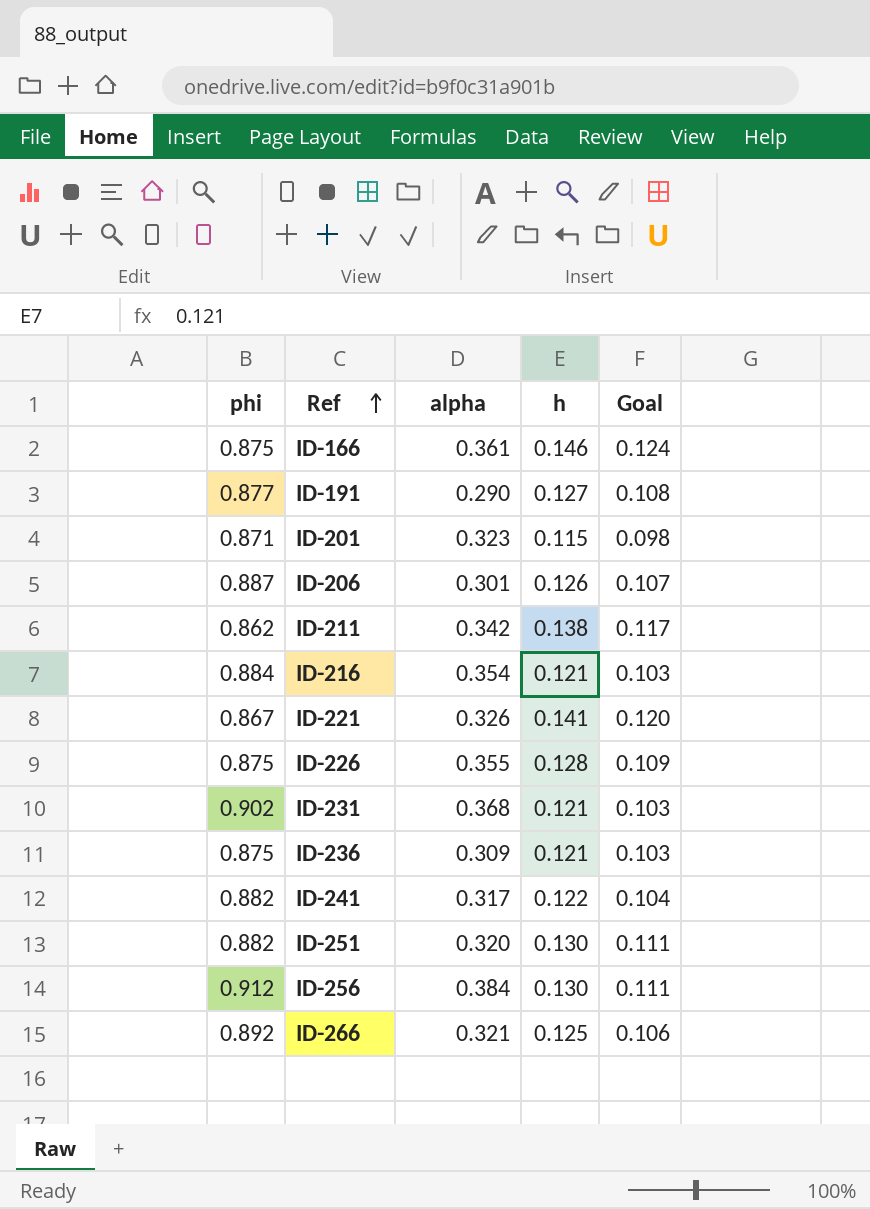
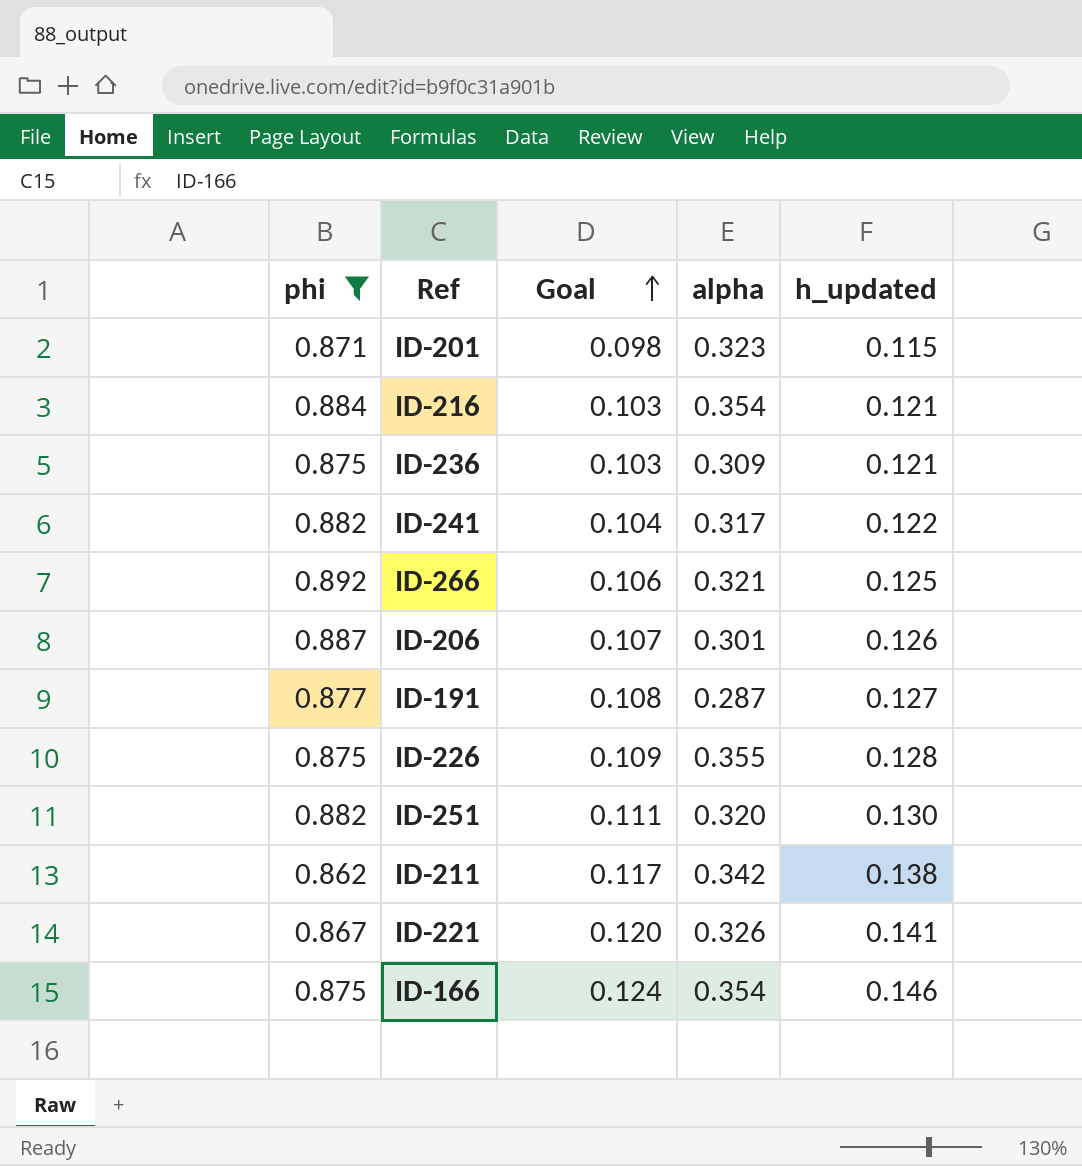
filter: none -> phi <= 0.892
row order: Ref ascending -> Goal ascending
column Goal | position: 5 -> 3
column name: h -> h_updated
ID-191 | alpha: 0.290 -> 0.287
ID-166 | alpha: 0.361 -> 0.354

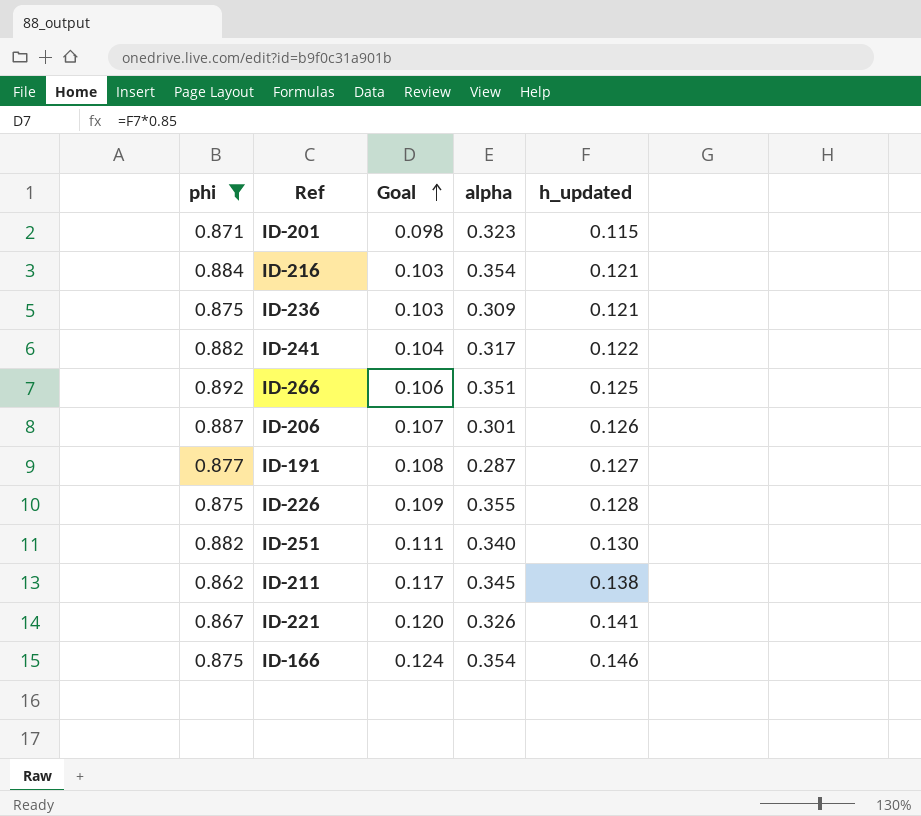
ID-266 | alpha: 0.321 -> 0.351
ID-251 | alpha: 0.320 -> 0.340
ID-211 | alpha: 0.342 -> 0.345

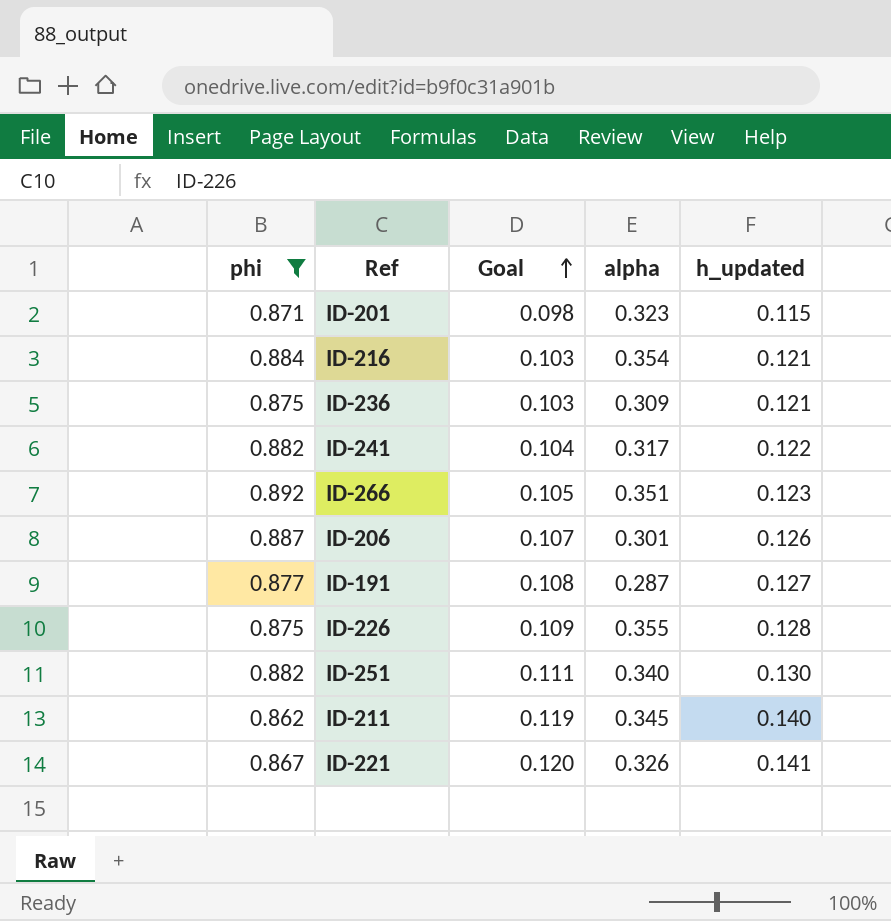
row ID-166: 0.875 | 0.124 | 0.354 | 0.146 -> none
ID-266 | Goal: 0.106 -> 0.105
ID-266 | h_updated: 0.125 -> 0.123
ID-211 | Goal: 0.117 -> 0.119
ID-211 | h_updated: 0.138 -> 0.140

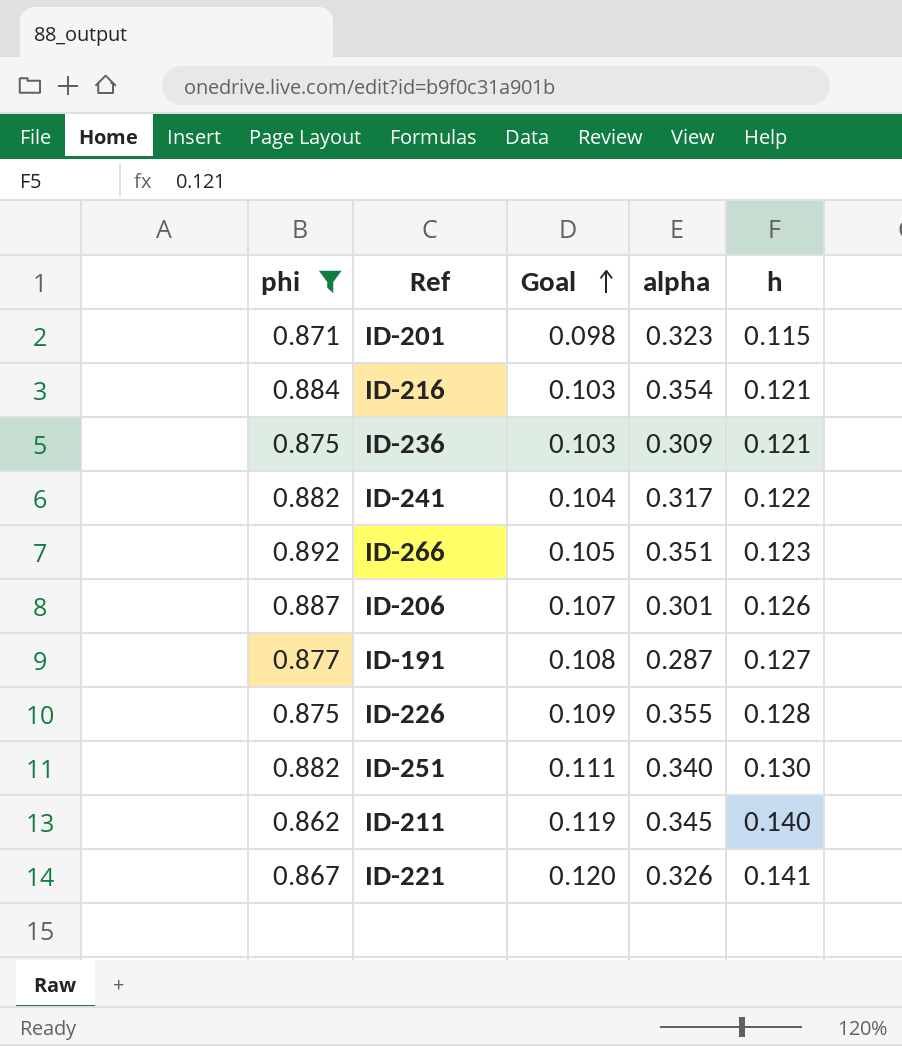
column name: h_updated -> h

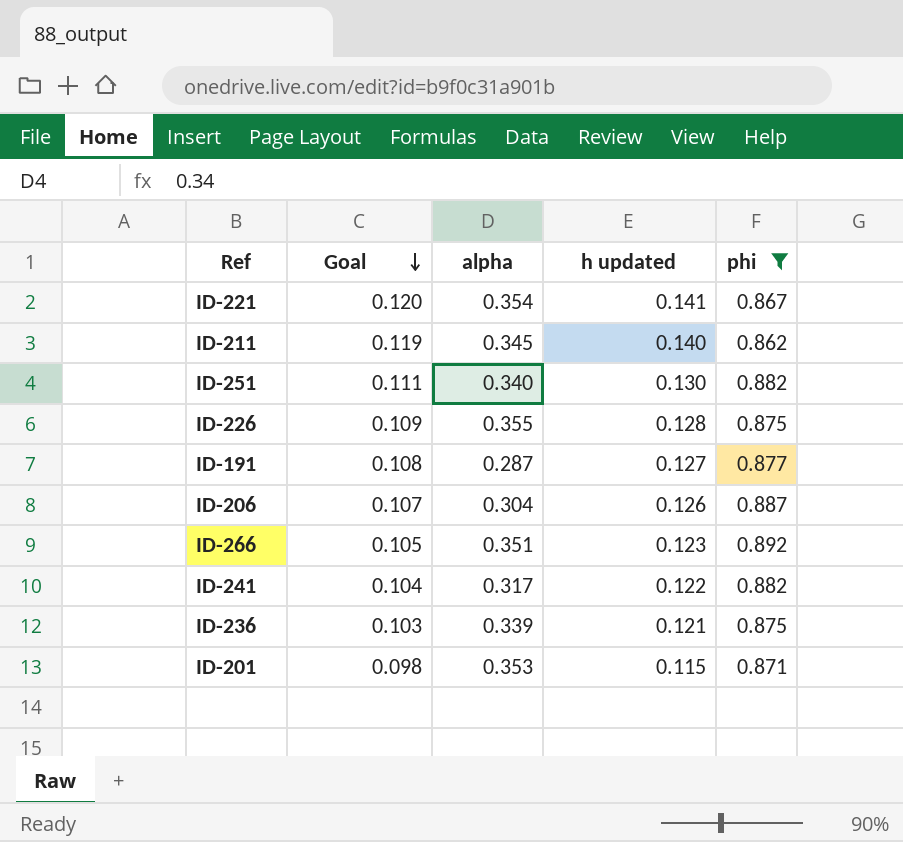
row order: Goal ascending -> Goal descending
column name: h -> h updated
column phi | position: 1 -> 5
row ID-216: 0.884 | 0.103 | 0.354 | 0.121 -> none
ID-221 | alpha: 0.326 -> 0.354
ID-206 | alpha: 0.301 -> 0.304
ID-236 | alpha: 0.309 -> 0.339
ID-201 | alpha: 0.323 -> 0.353

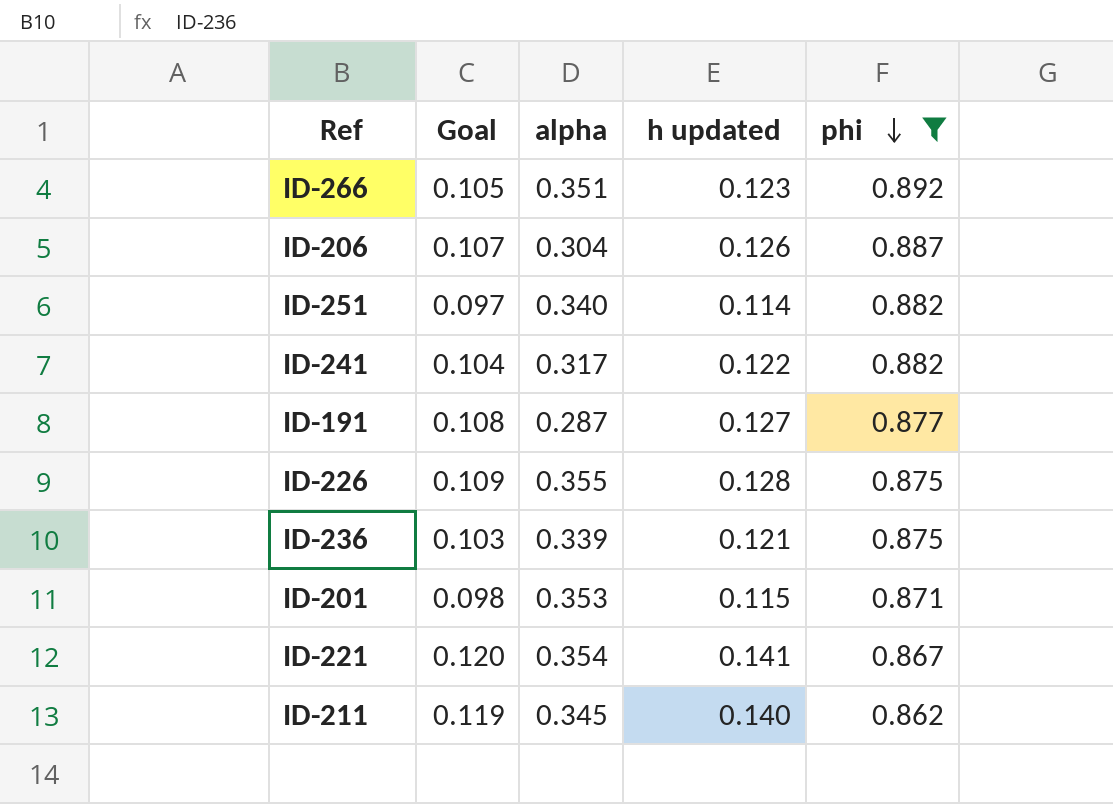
row order: Goal descending -> phi descending
ID-251 | Goal: 0.111 -> 0.097
ID-251 | h updated: 0.130 -> 0.114

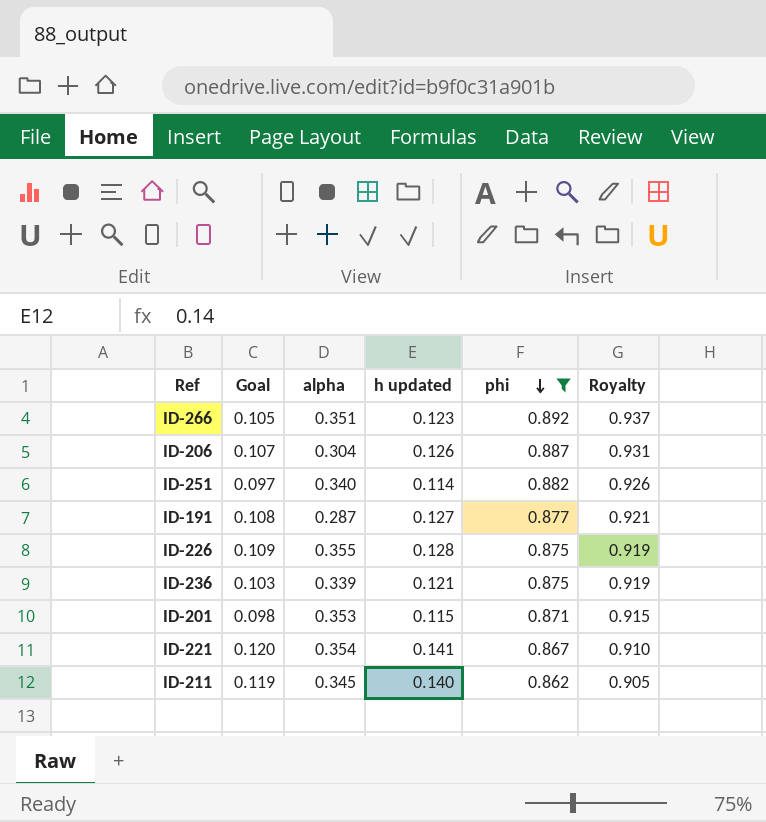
column Royalty | formula: none -> [phi] * 1.05
row ID-241: 0.104 | 0.317 | 0.122 | 0.882 -> none

